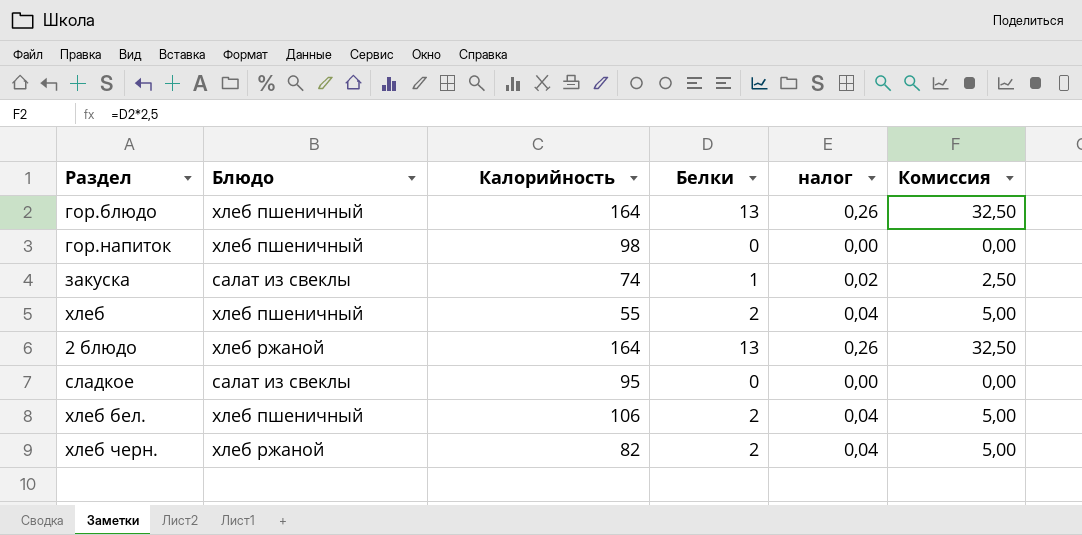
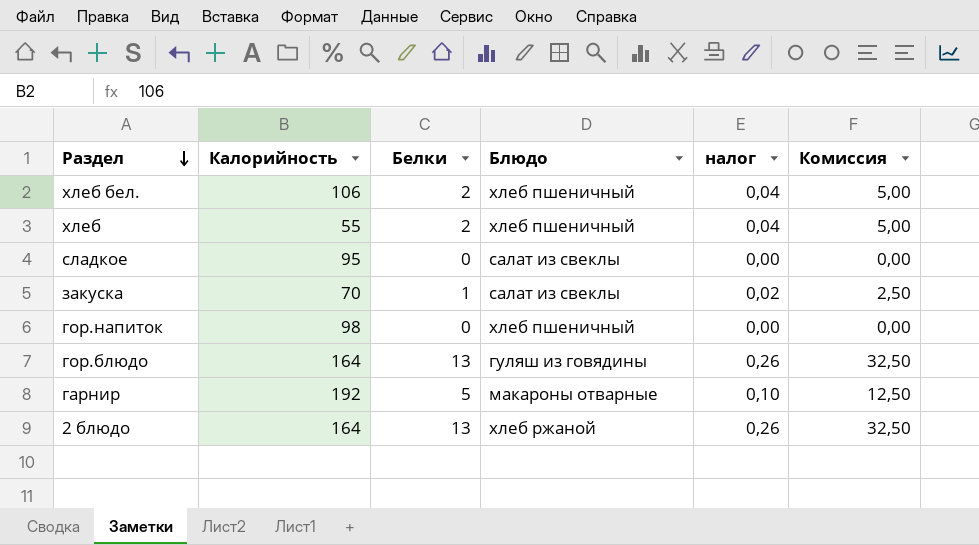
row order: none -> Раздел descending
column Блюдо | position: 2 -> 4
row хлеб черн.: хлеб ржаной | 82 | 2 | 0,04 | 5,00 -> none
закуска | Калорийность: 74 -> 70
гор.блюдо | Блюдо: хлеб пшеничный -> гуляш из говядины
row гарнир: none -> 192 | 5 | макароны отварные | 0,10 | 12,50

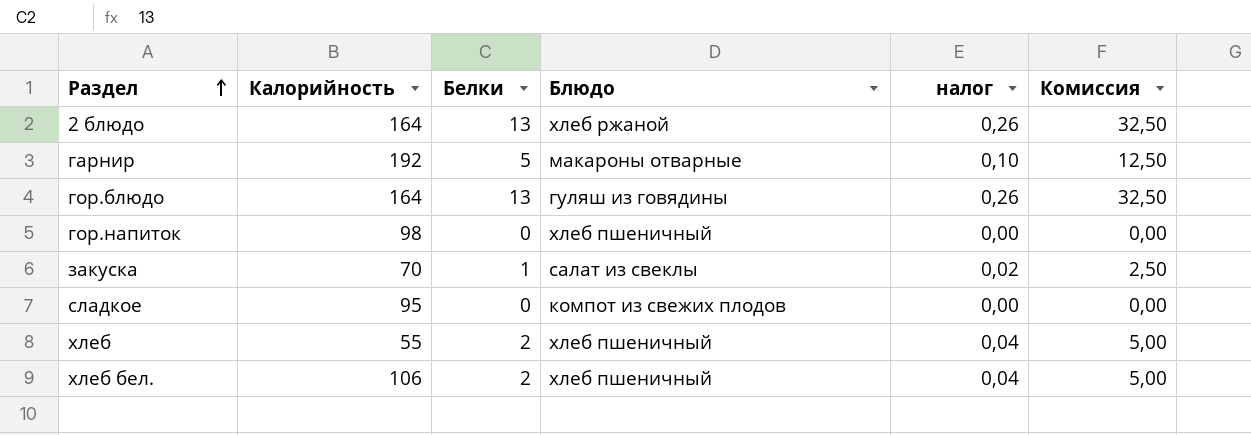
row order: Раздел descending -> Раздел ascending
сладкое | Блюдо: салат из свеклы -> компот из свежих плодов

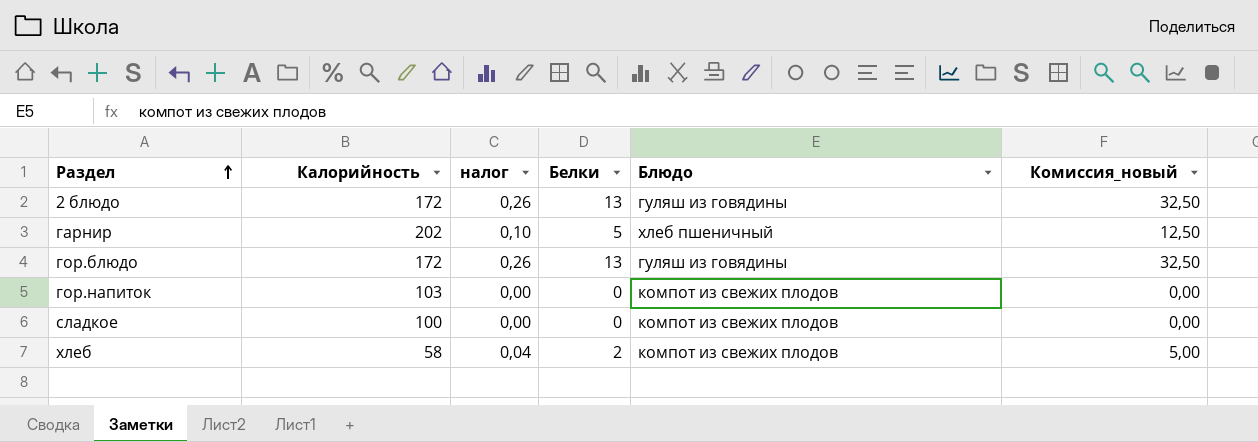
column налог | position: 5 -> 3
column name: Комиссия -> Комиссия_новый
row закуска: 70 | 1 | салат из свеклы | 0,02 | 2,50 -> none
row хлеб бел.: 106 | 2 | хлеб пшеничный | 0,04 | 5,00 -> none
2 блюдо | Калорийность: 164 -> 172
2 блюдо | Блюдо: хлеб ржаной -> гуляш из говядины
гарнир | Калорийность: 192 -> 202
гарнир | Блюдо: макароны отварные -> хлеб пшеничный
гор.блюдо | Калорийность: 164 -> 172
гор.напиток | Калорийность: 98 -> 103
гор.напиток | Блюдо: хлеб пшеничный -> компот из свежих плодов
сладкое | Калорийность: 95 -> 100
хлеб | Калорийность: 55 -> 58
хлеб | Блюдо: хлеб пшеничный -> компот из свежих плодов

